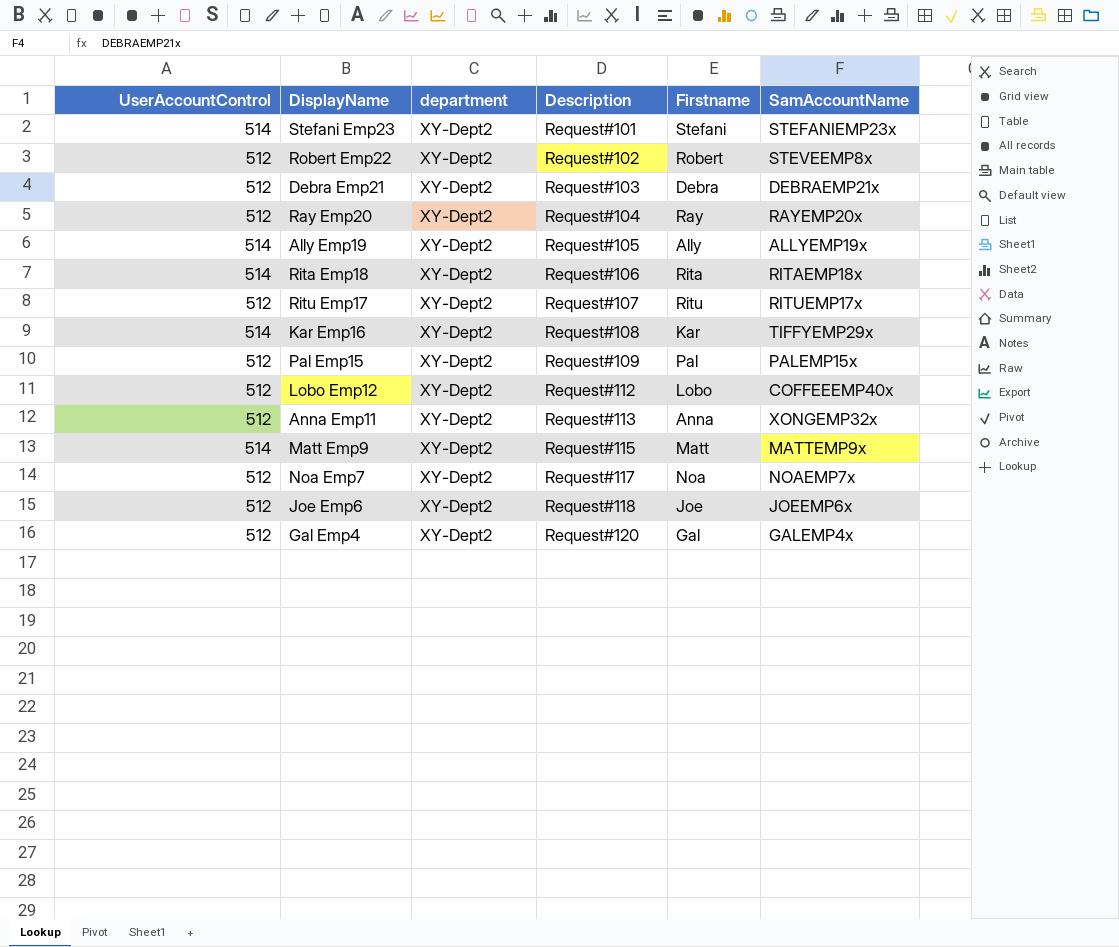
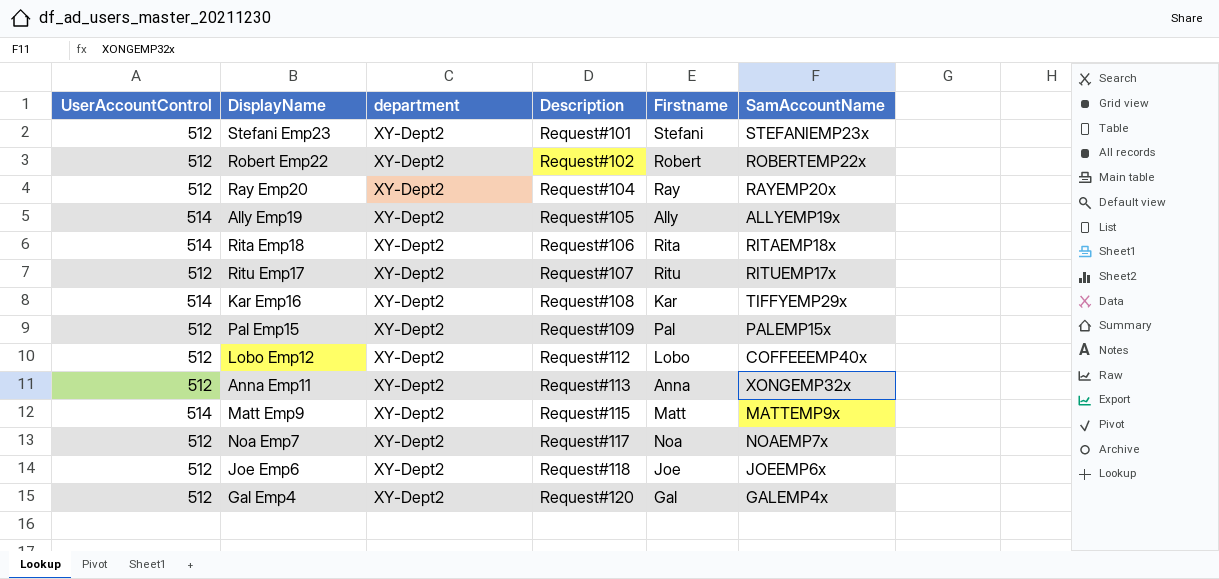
row Debra Emp21: 512 | XY-Dept2 | Request#103 | Debra | DEBRAEMP21x -> none
Stefani Emp23 | UserAccountControl: 514 -> 512
Robert Emp22 | SamAccountName: STEVEEMP8x -> ROBERTEMP22x

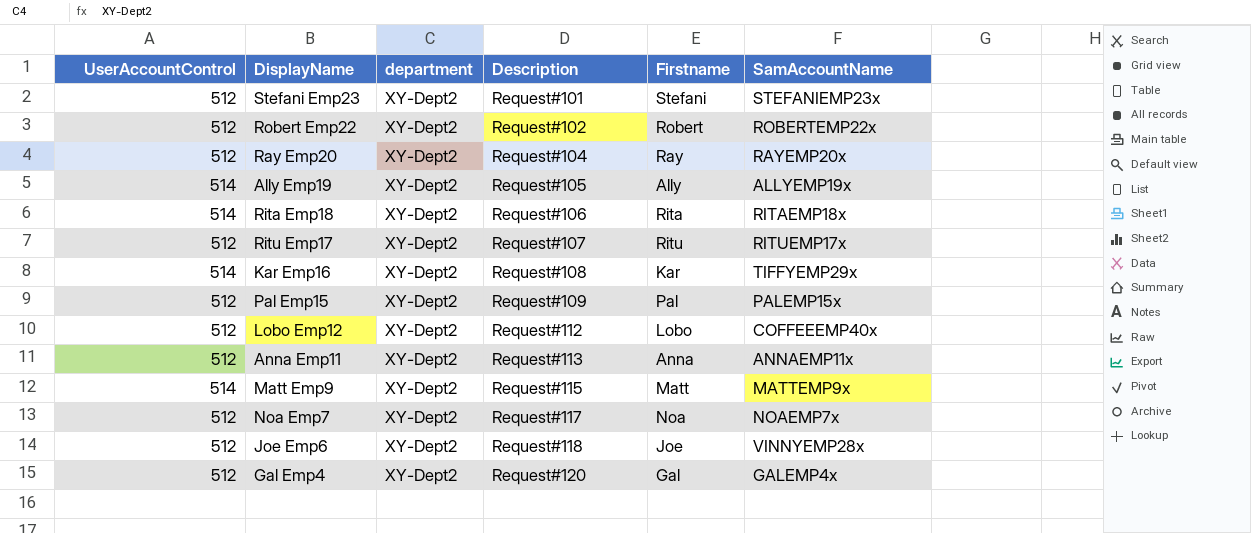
Anna Emp11 | SamAccountName: XONGEMP32x -> ANNAEMP11x
Joe Emp6 | SamAccountName: JOEEMP6x -> VINNYEMP28x

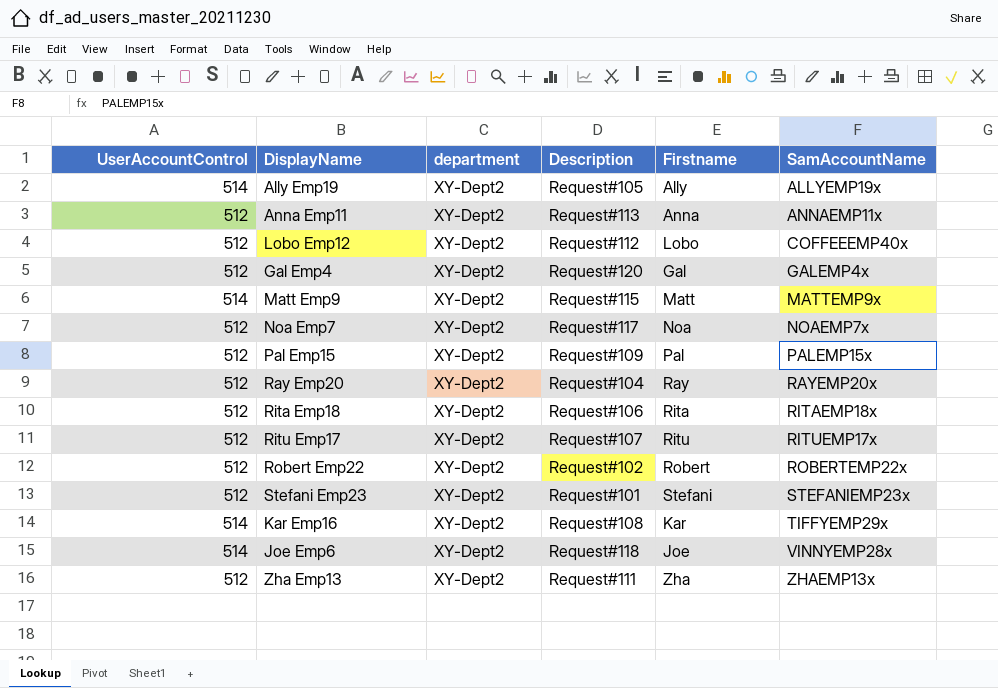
row order: Description ascending -> SamAccountName ascending
Rita Emp18 | UserAccountControl: 514 -> 512
Joe Emp6 | UserAccountControl: 512 -> 514
row Zha Emp13: none -> 512 | XY-Dept2 | Request#111 | Zha | ZHAEMP13x

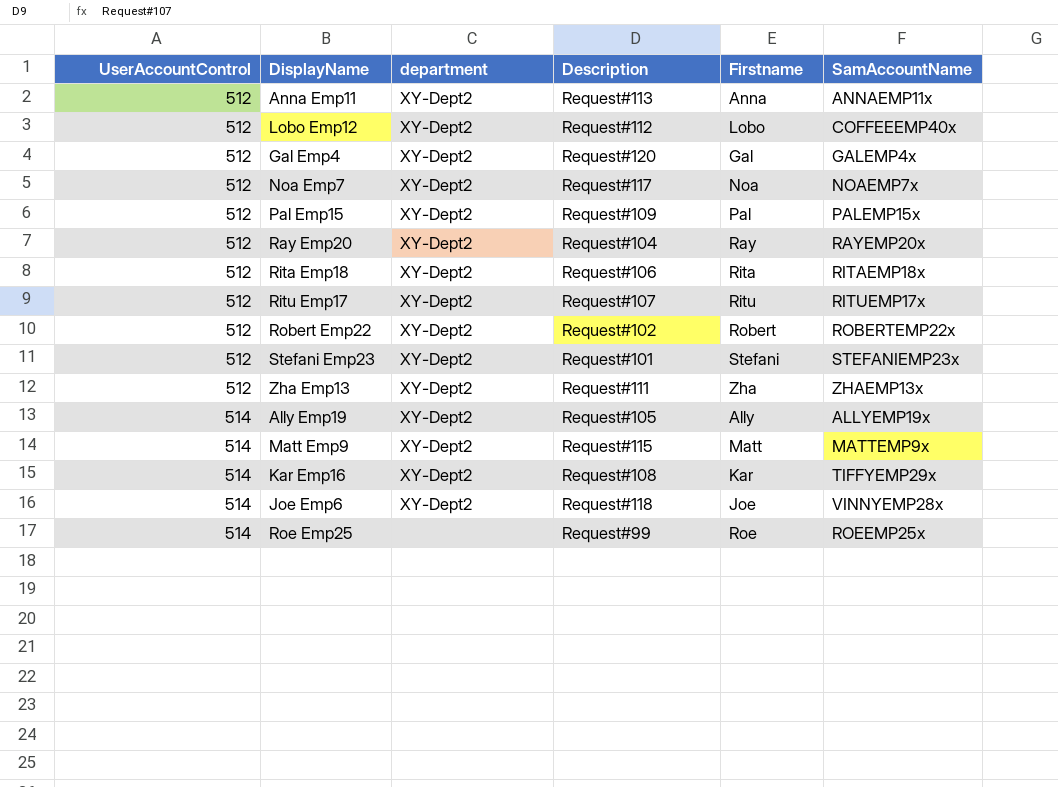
row order: SamAccountName ascending -> UserAccountControl ascending
row Roe Emp25: none -> 514 | none | Request#99 | Roe | ROEEMP25x

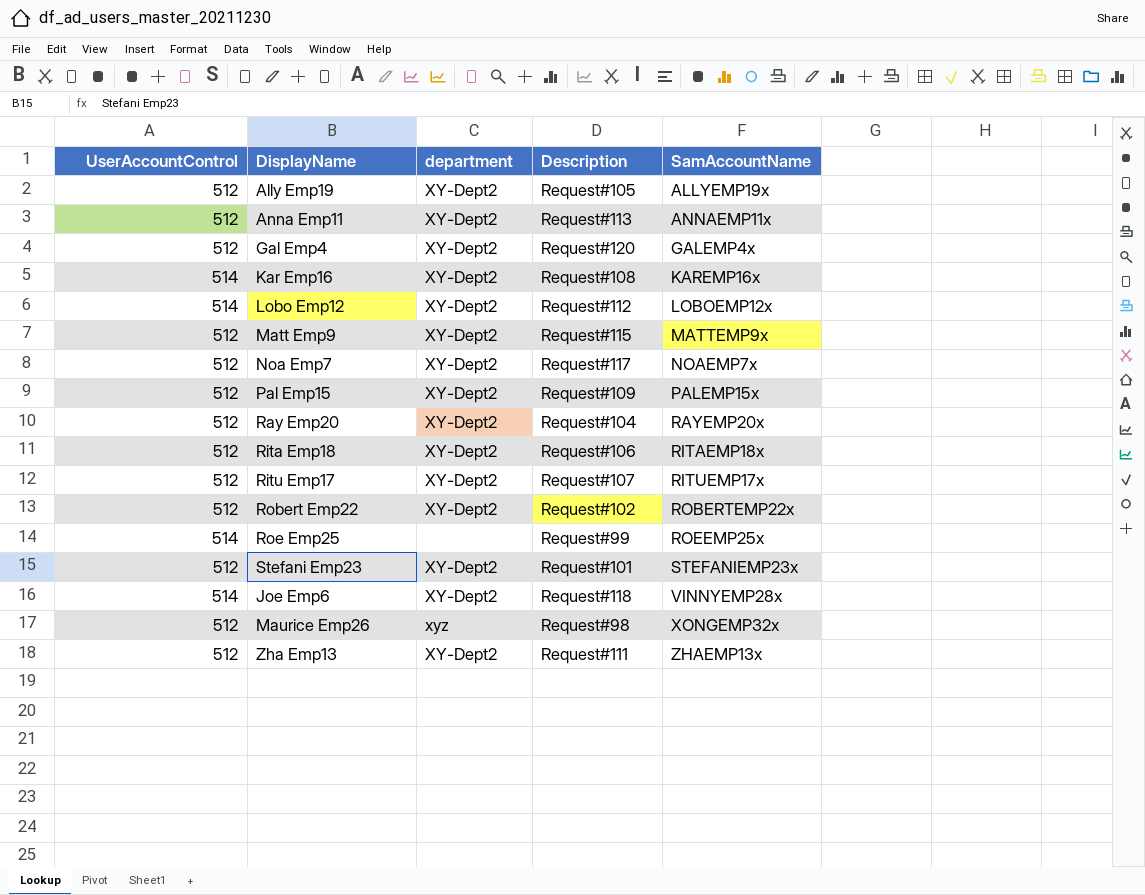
row order: UserAccountControl ascending -> SamAccountName ascending
column Firstname | position: 5 -> none
Ally Emp19 | UserAccountControl: 514 -> 512
Kar Emp16 | SamAccountName: TIFFYEMP29x -> KAREMP16x
Lobo Emp12 | UserAccountControl: 512 -> 514
Lobo Emp12 | SamAccountName: COFFEEEMP40x -> LOBOEMP12x
Matt Emp9 | UserAccountControl: 514 -> 512
row Maurice Emp26: none -> 512 | xyz | Request#98 | XONGEMP32x

